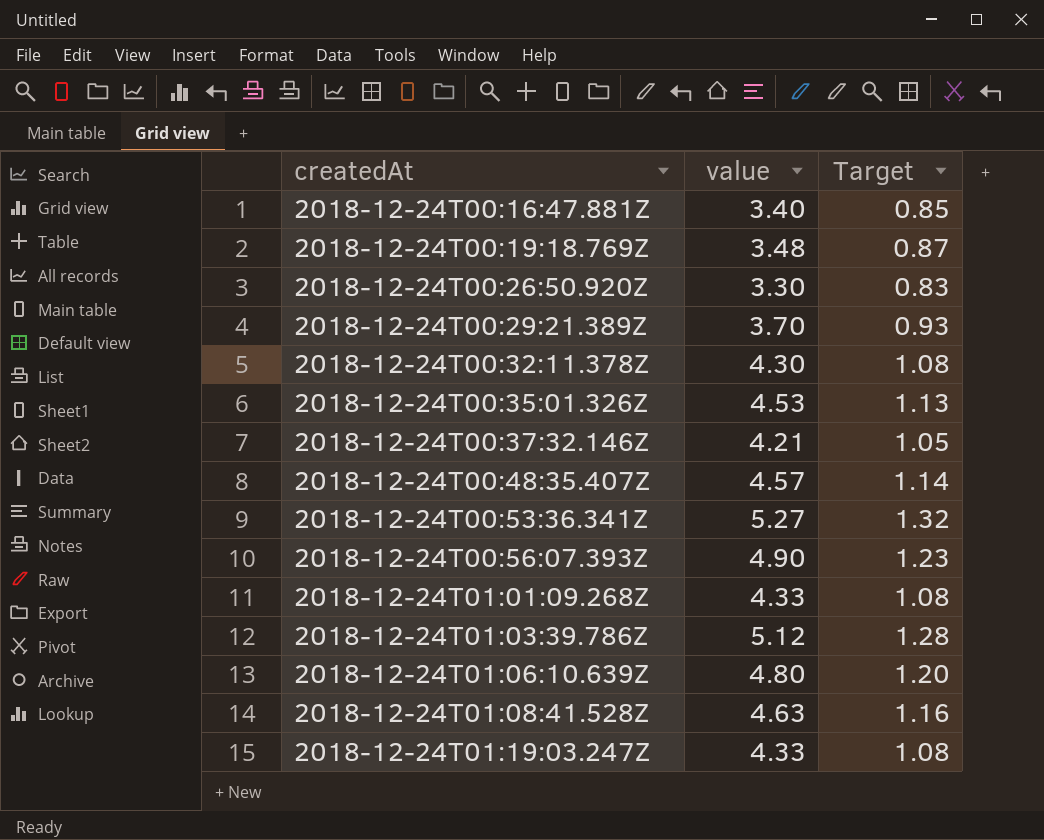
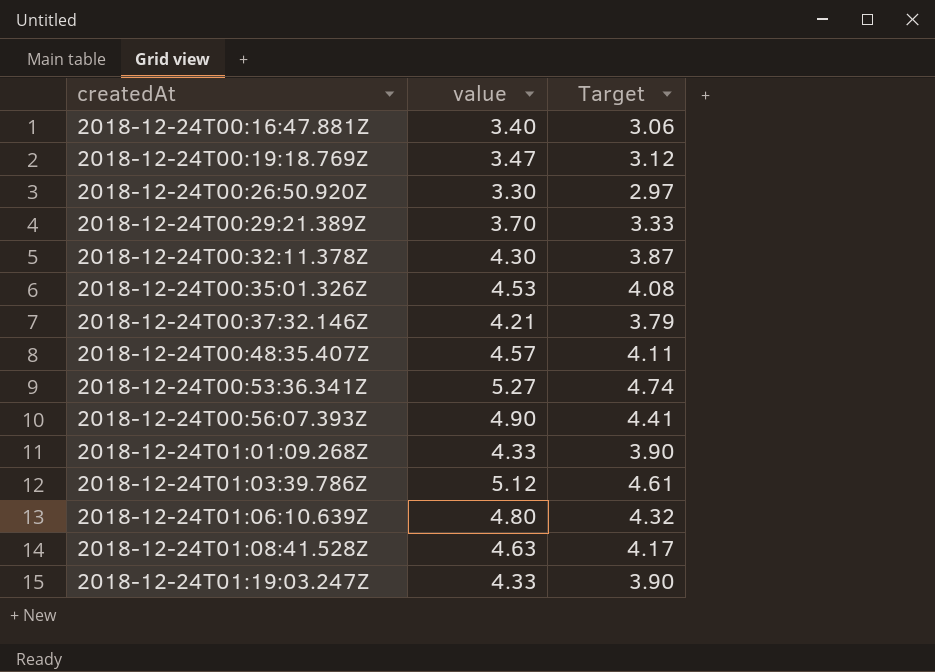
column Target | formula: [value] * 0.25 -> [value] * 0.9
2018-12-24T00:19:18.769Z | value: 3.48 -> 3.47

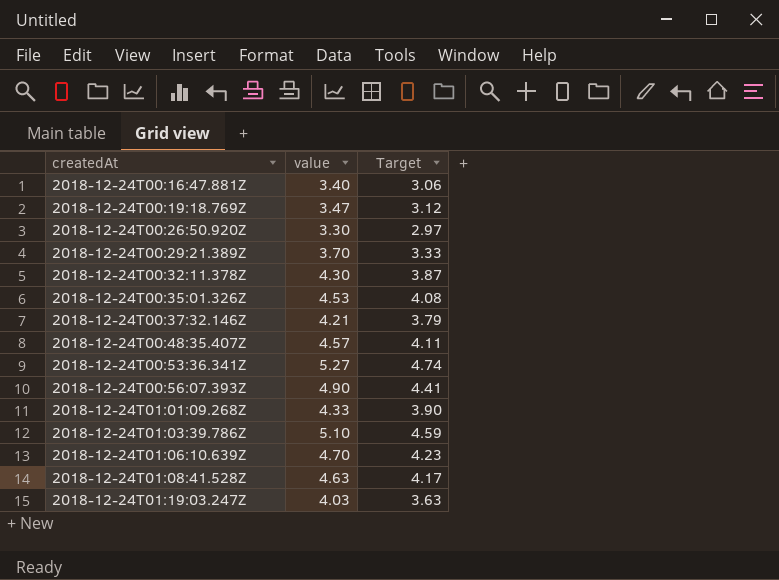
2018-12-24T01:03:39.786Z | value: 5.12 -> 5.10
2018-12-24T01:03:39.786Z | Target: 4.61 -> 4.59
2018-12-24T01:06:10.639Z | value: 4.80 -> 4.70
2018-12-24T01:06:10.639Z | Target: 4.32 -> 4.23
2018-12-24T01:19:03.247Z | value: 4.33 -> 4.03
2018-12-24T01:19:03.247Z | Target: 3.90 -> 3.63

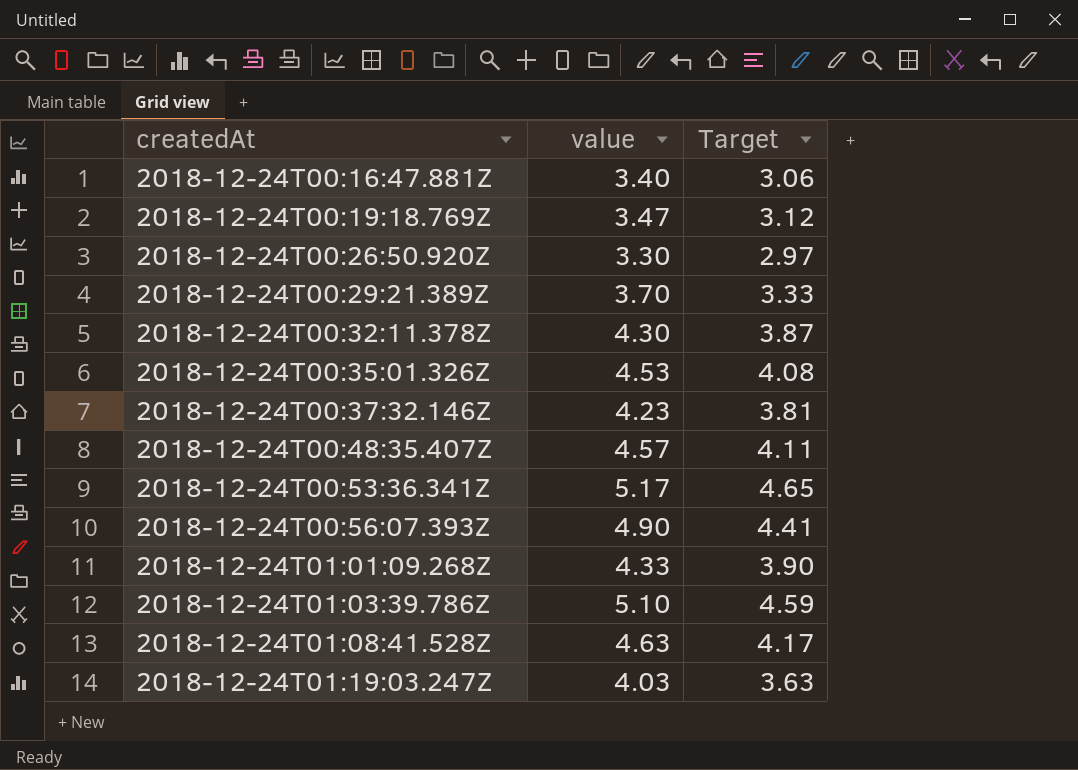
row 2018-12-24T01:06:10.639Z: 4.70 | 4.23 -> none
2018-12-24T00:37:32.146Z | value: 4.21 -> 4.23
2018-12-24T00:37:32.146Z | Target: 3.79 -> 3.81
2018-12-24T00:53:36.341Z | value: 5.27 -> 5.17
2018-12-24T00:53:36.341Z | Target: 4.74 -> 4.65

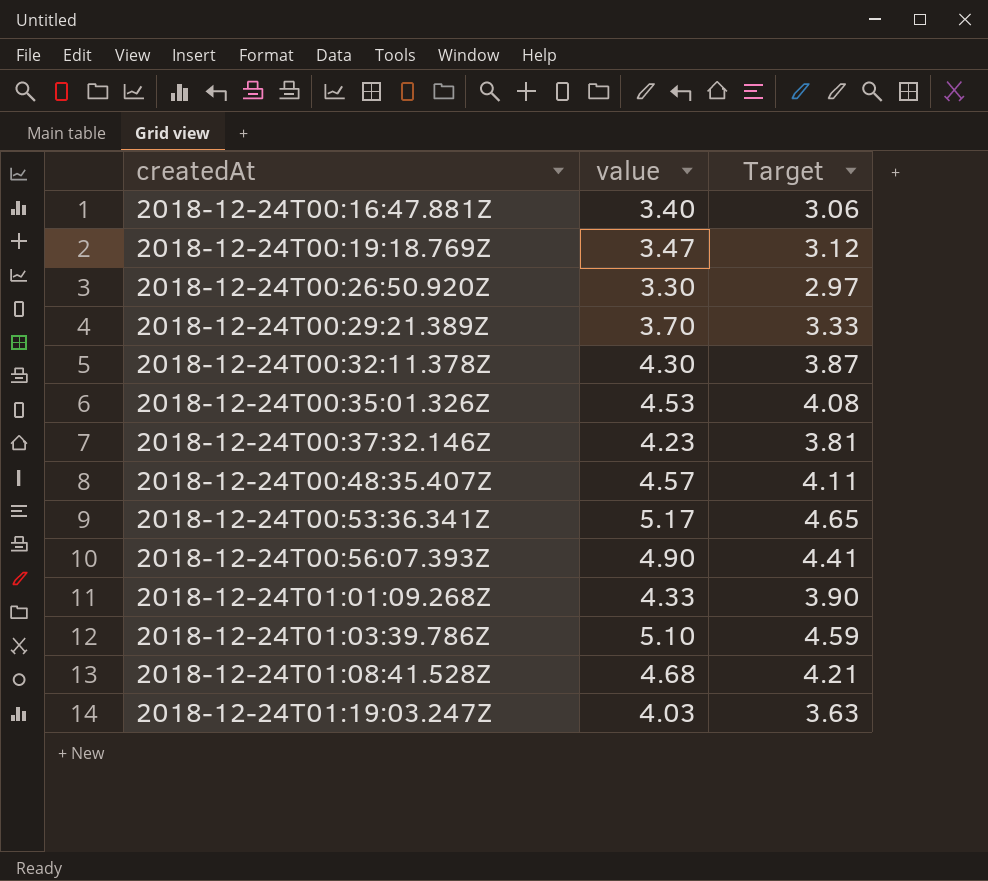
2018-12-24T01:08:41.528Z | value: 4.63 -> 4.68
2018-12-24T01:08:41.528Z | Target: 4.17 -> 4.21

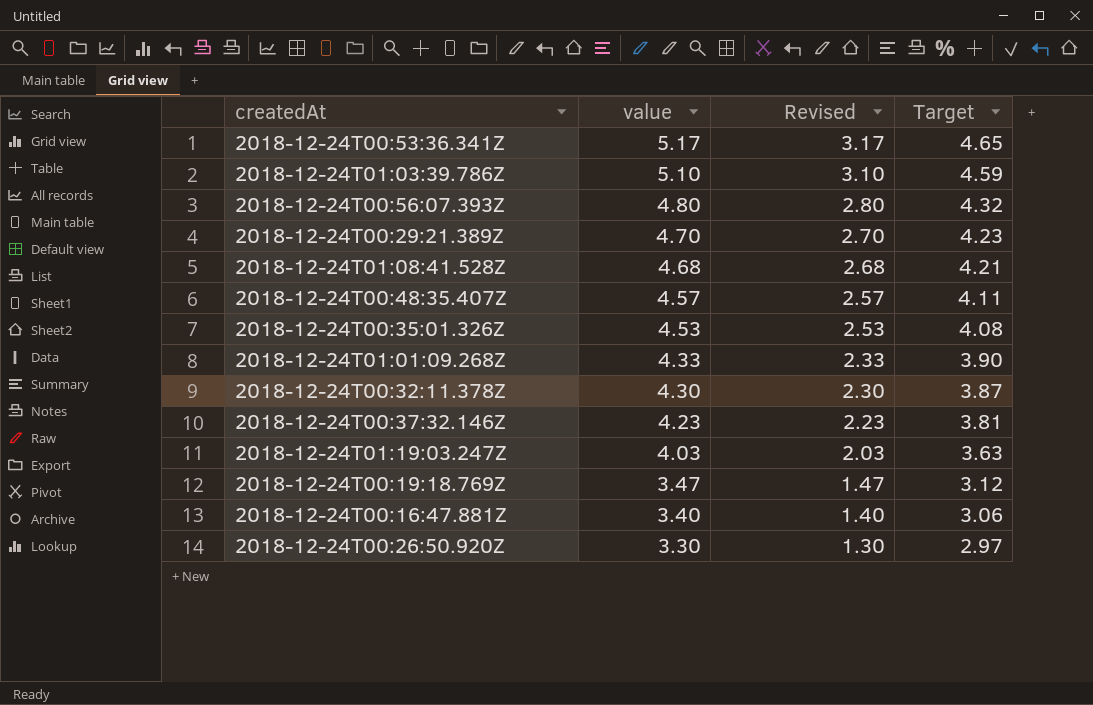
row order: createdAt ascending -> value descending
column Revised | formula: none -> [value] - 2
2018-12-24T00:56:07.393Z | value: 4.90 -> 4.80
2018-12-24T00:56:07.393Z | Target: 4.41 -> 4.32
2018-12-24T00:29:21.389Z | value: 3.70 -> 4.70
2018-12-24T00:29:21.389Z | Target: 3.33 -> 4.23

